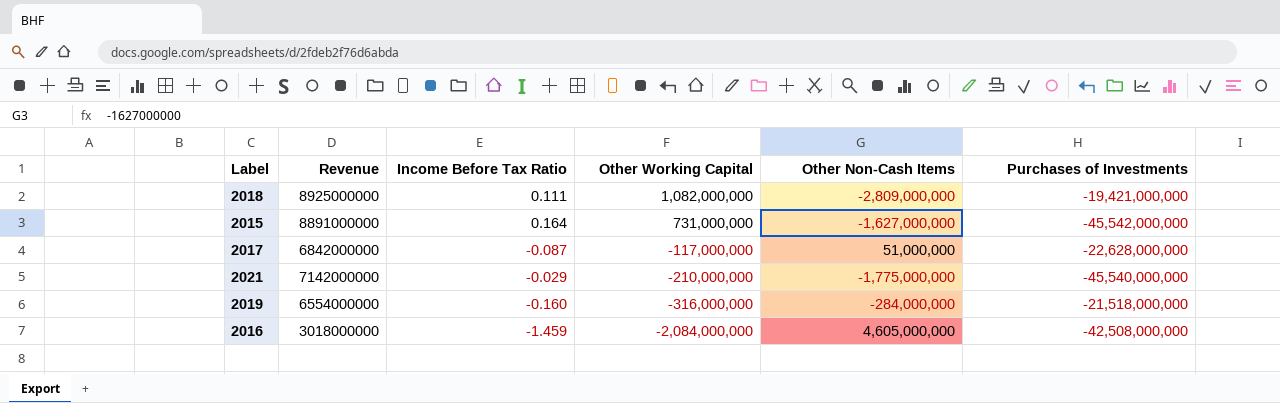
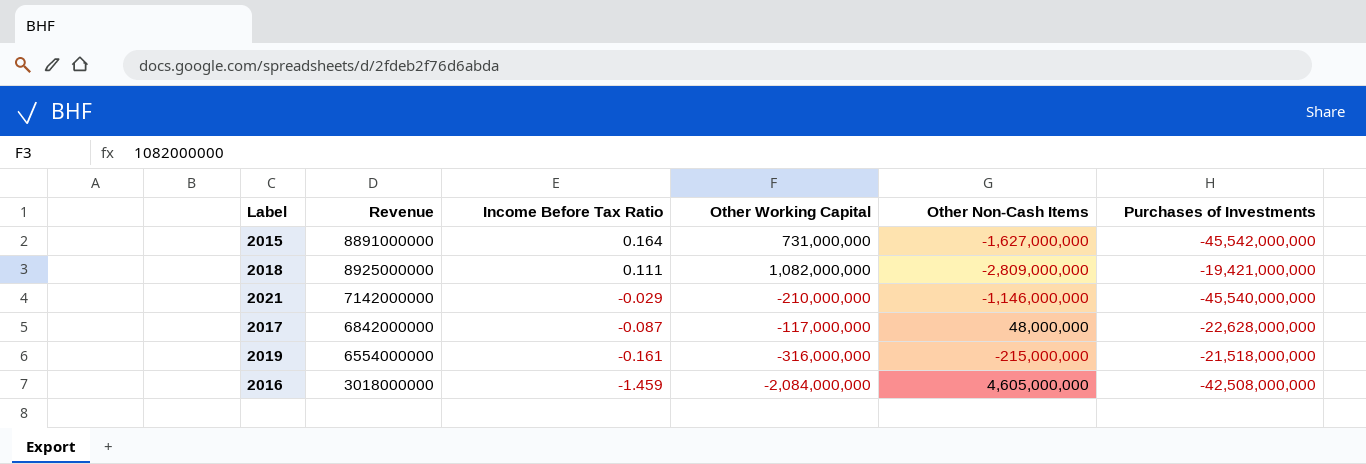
row order: Other Working Capital descending -> Income Before Tax Ratio descending
2021 | Other Non-Cash Items: -1,775,000,000 -> -1,146,000,000
2017 | Other Non-Cash Items: 51,000,000 -> 48,000,000
2019 | Income Before Tax Ratio: -0.160 -> -0.161
2019 | Other Non-Cash Items: -284,000,000 -> -215,000,000

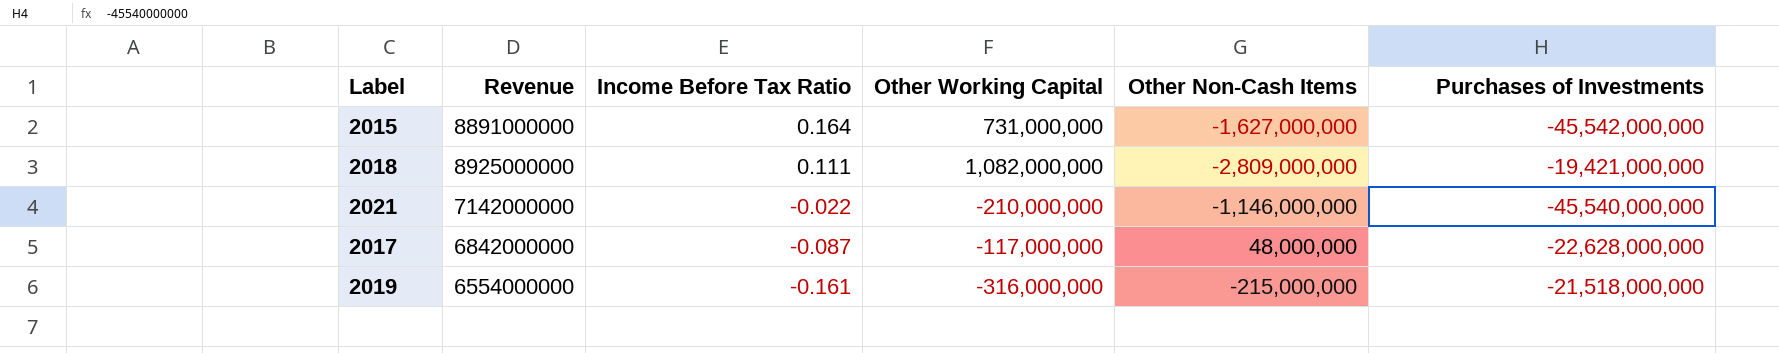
row 2016: 3018000000 | -1.459 | -2,084,000,000 | 4,605,000,000 | -42,508,000,000 -> none
2021 | Income Before Tax Ratio: -0.029 -> -0.022

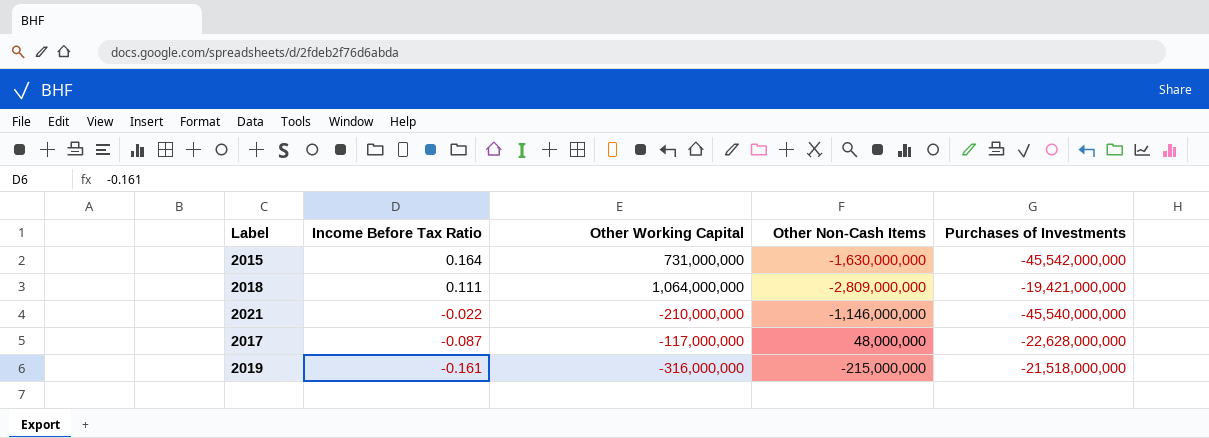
column Revenue | position: 2 -> none
2015 | Other Non-Cash Items: -1,627,000,000 -> -1,630,000,000
2018 | Other Working Capital: 1,082,000,000 -> 1,064,000,000

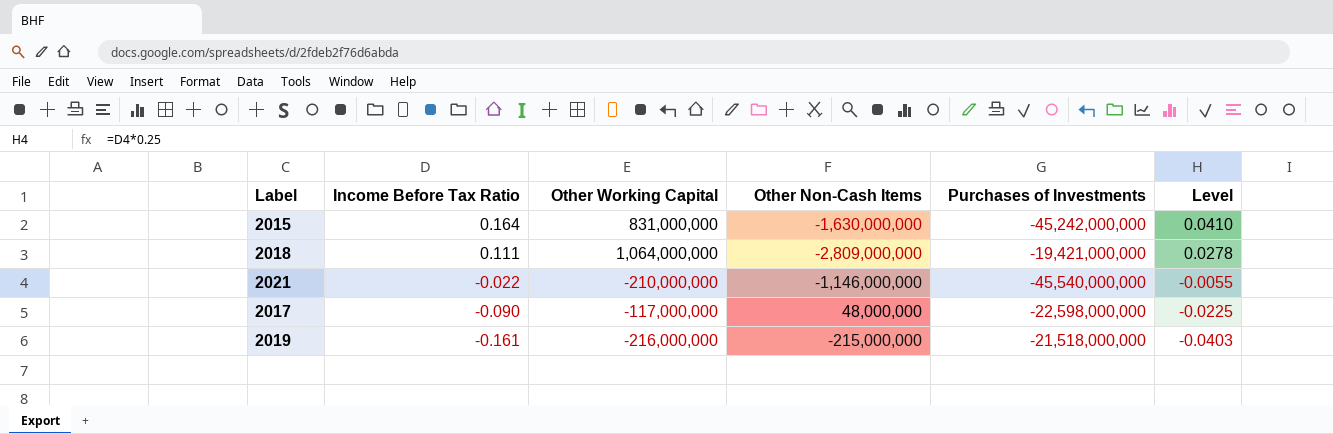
column Level | formula: none -> [Income Before Tax Ratio] * 0.25
2015 | Other Working Capital: 731,000,000 -> 831,000,000
2015 | Purchases of Investments: -45,542,000,000 -> -45,242,000,000
2017 | Income Before Tax Ratio: -0.087 -> -0.090
2017 | Purchases of Investments: -22,628,000,000 -> -22,598,000,000
2019 | Other Working Capital: -316,000,000 -> -216,000,000

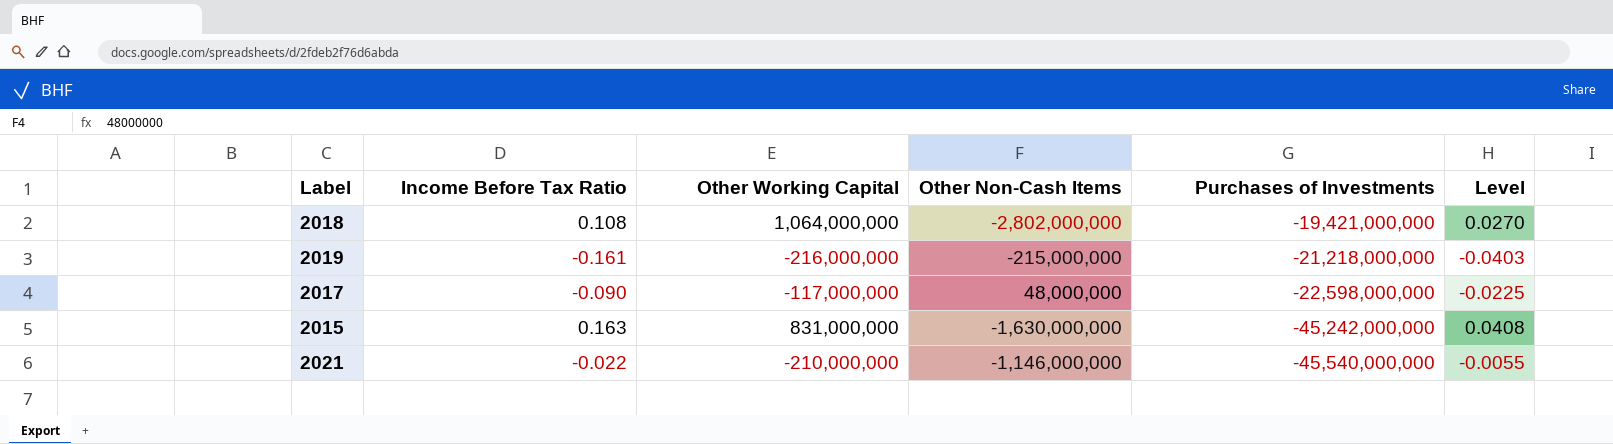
row order: Income Before Tax Ratio descending -> Purchases of Investments descending
2018 | Income Before Tax Ratio: 0.111 -> 0.108
2018 | Other Non-Cash Items: -2,809,000,000 -> -2,802,000,000
2018 | Level: 0.0278 -> 0.0270
2019 | Purchases of Investments: -21,518,000,000 -> -21,218,000,000
2015 | Income Before Tax Ratio: 0.164 -> 0.163
2015 | Level: 0.0410 -> 0.0408

